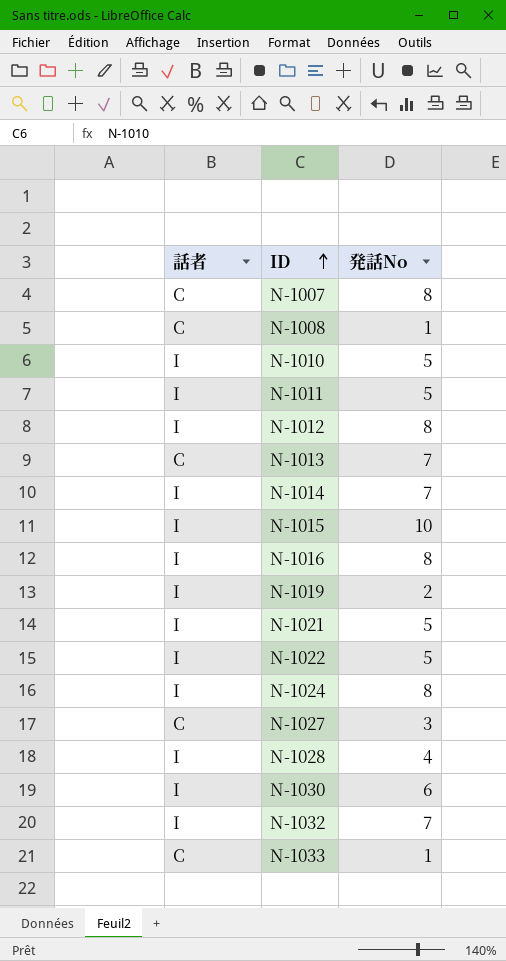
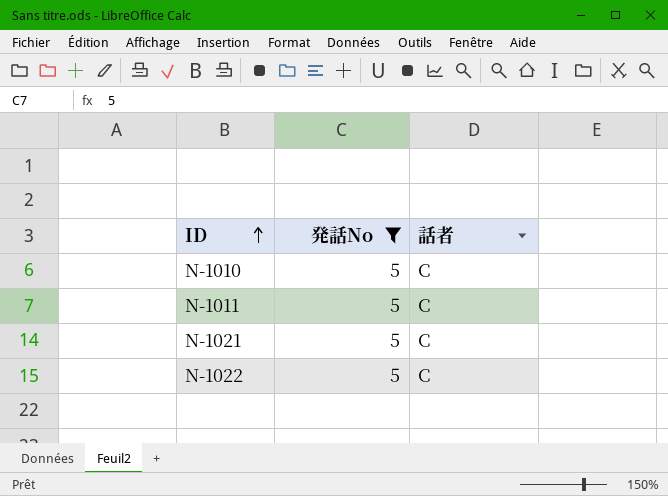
filter: none -> 発話No = 5
column 話者 | position: 1 -> 3
N-1010 | 話者: I -> C
N-1011 | 話者: I -> C
N-1021 | 話者: I -> C
N-1022 | 話者: I -> C

